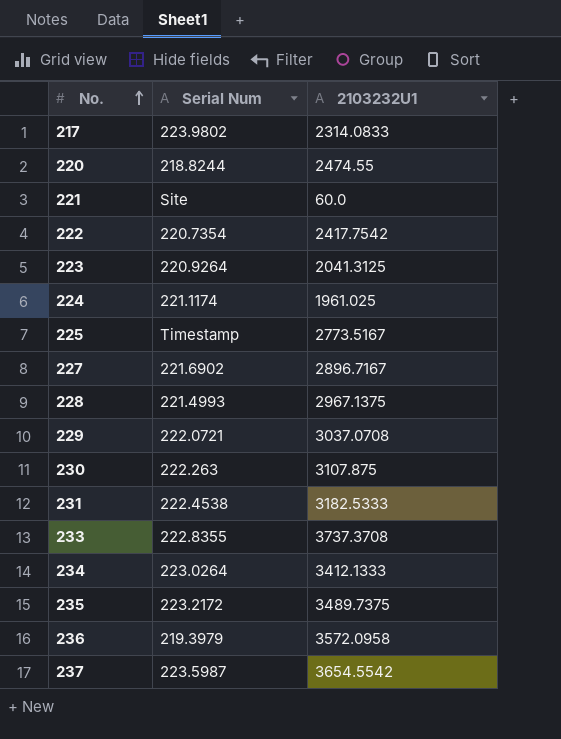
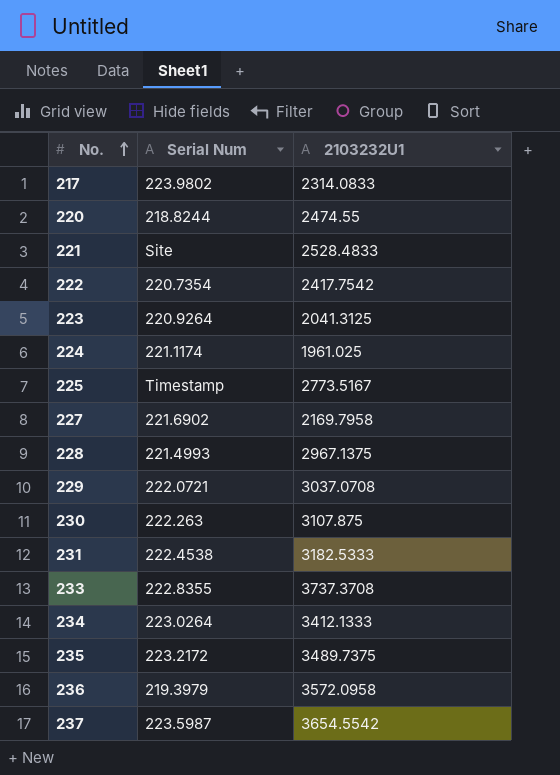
221 | 2103232U1: 60.0 -> 2528.4833
227 | 2103232U1: 2896.7167 -> 2169.7958

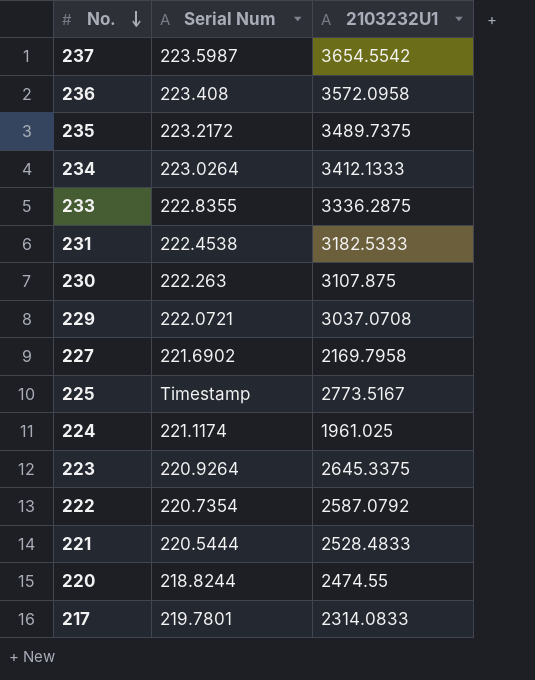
row order: No. ascending -> No. descending
row 228: 221.4993 | 2967.1375 -> none
236 | Serial Num: 219.3979 -> 223.408
233 | 2103232U1: 3737.3708 -> 3336.2875
223 | 2103232U1: 2041.3125 -> 2645.3375
222 | 2103232U1: 2417.7542 -> 2587.0792
221 | Serial Num: Site -> 220.5444
217 | Serial Num: 223.9802 -> 219.7801

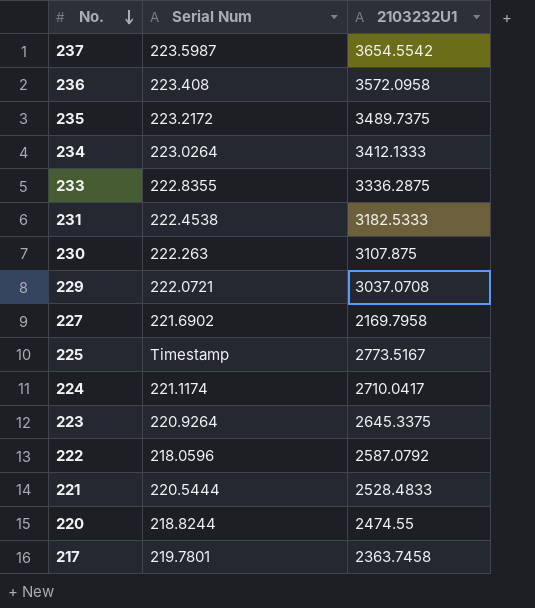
224 | 2103232U1: 1961.025 -> 2710.0417
222 | Serial Num: 220.7354 -> 218.0596
217 | 2103232U1: 2314.0833 -> 2363.7458

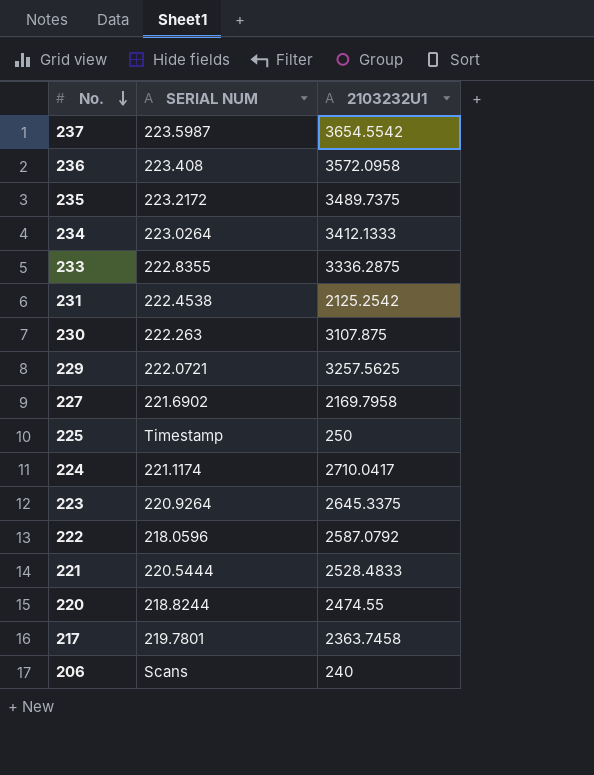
column name: Serial Num -> SERIAL NUM
231 | 2103232U1: 3182.5333 -> 2125.2542
229 | 2103232U1: 3037.0708 -> 3257.5625
225 | 2103232U1: 2773.5167 -> 250
row 206: none -> Scans | 240

